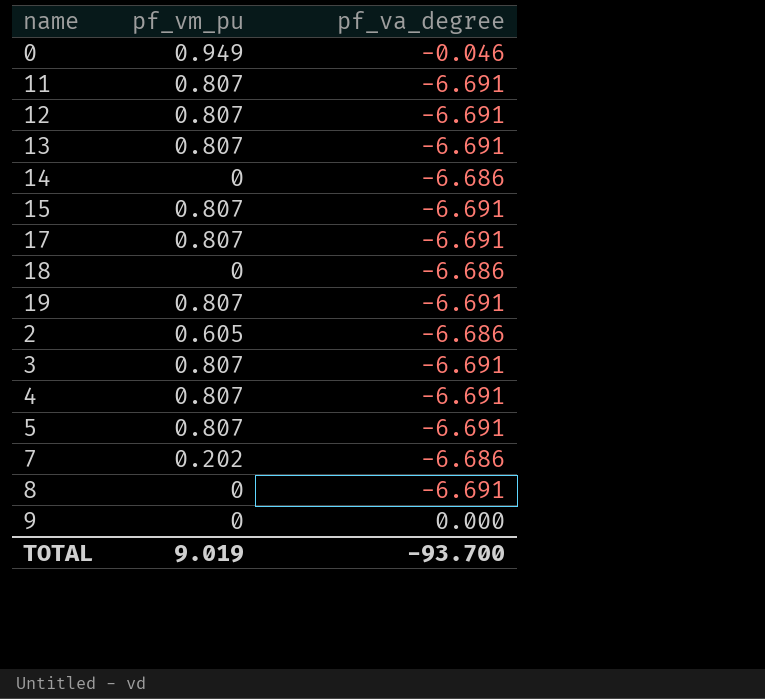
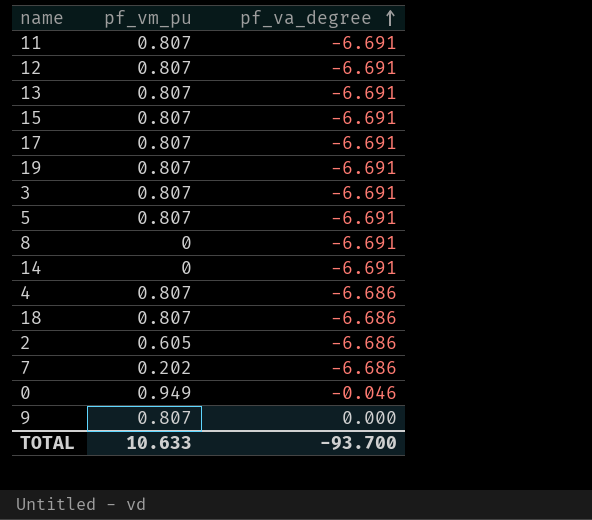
row order: none -> pf_va_degree ascending
14 | pf_va_degree: -6.686 -> -6.691
4 | pf_va_degree: -6.691 -> -6.686
18 | pf_vm_pu: 0 -> 0.807
9 | pf_vm_pu: 0 -> 0.807
TOTAL | pf_vm_pu: 9.019 -> 10.633

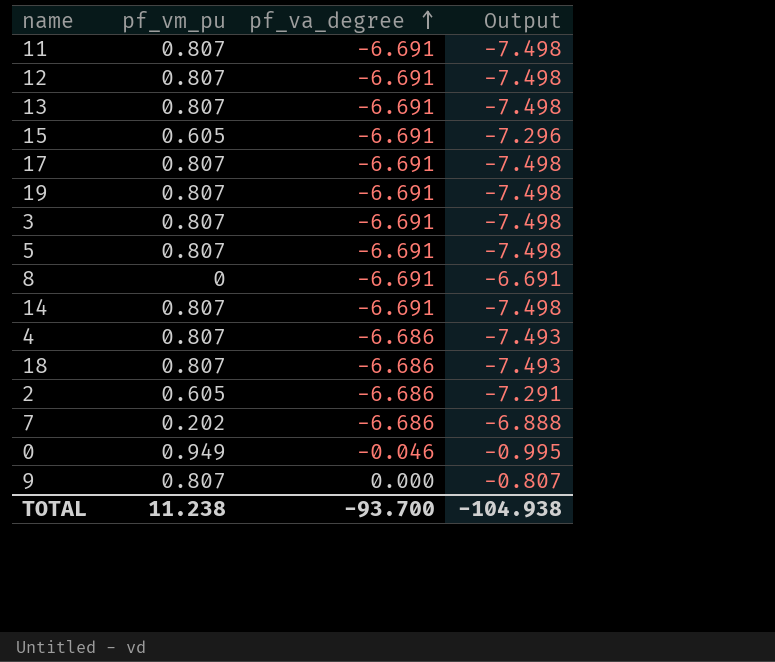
column Output | formula: none -> [pf_va_degree] - [pf_vm_pu]
15 | pf_vm_pu: 0.807 -> 0.605
14 | pf_vm_pu: 0 -> 0.807
TOTAL | pf_vm_pu: 10.633 -> 11.238

